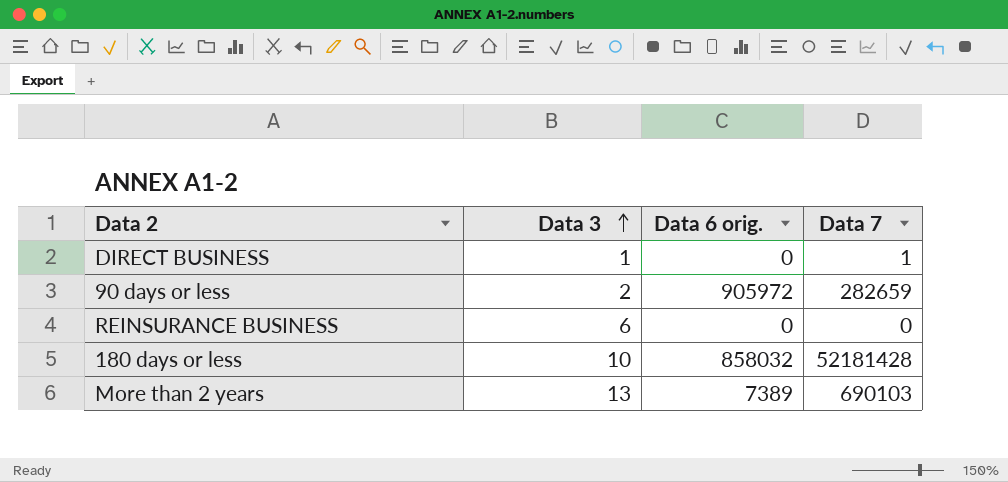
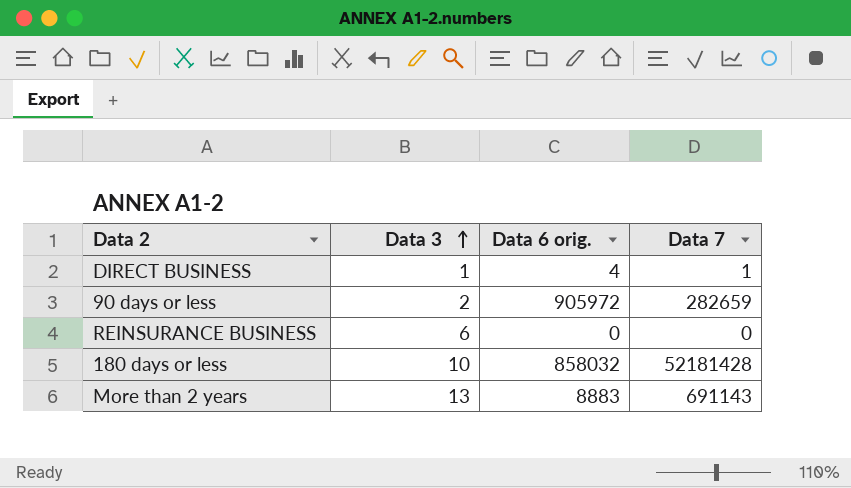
DIRECT BUSINESS | Data 6 orig.: 0 -> 4
More than 2 years | Data 6 orig.: 7389 -> 8883
More than 2 years | Data 7: 690103 -> 691143

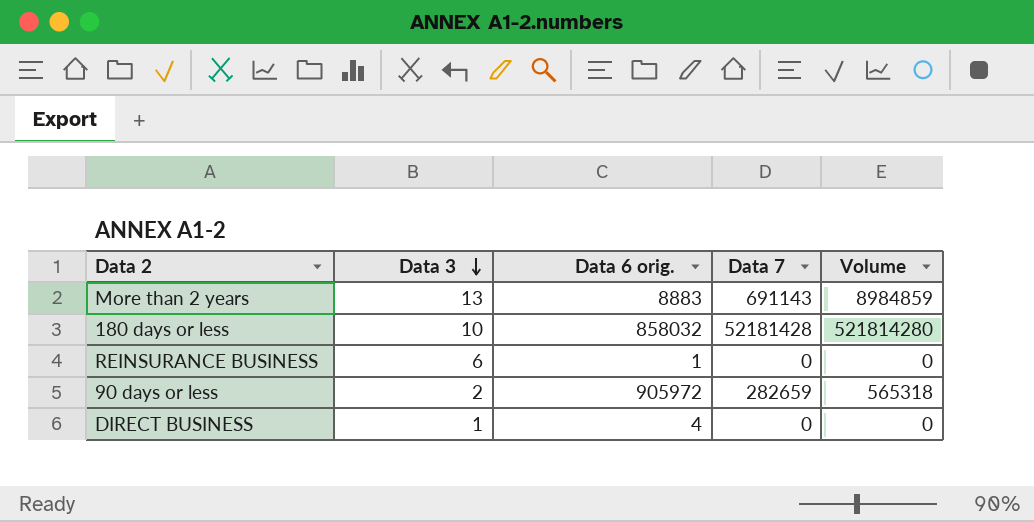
row order: Data 3 ascending -> Data 3 descending
column Volume | formula: none -> [Data 3] * [Data 7]
REINSURANCE BUSINESS | Data 6 orig.: 0 -> 1
DIRECT BUSINESS | Data 7: 1 -> 0

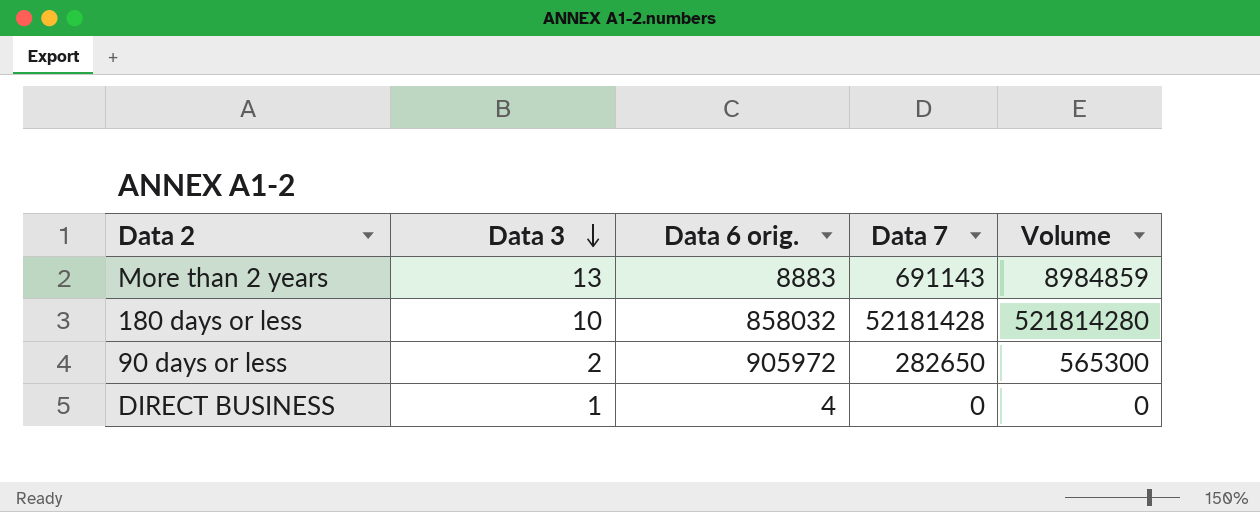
row REINSURANCE BUSINESS: 6 | 1 | 0 | 0 -> none
90 days or less | Data 7: 282659 -> 282650
90 days or less | Volume: 565318 -> 565300

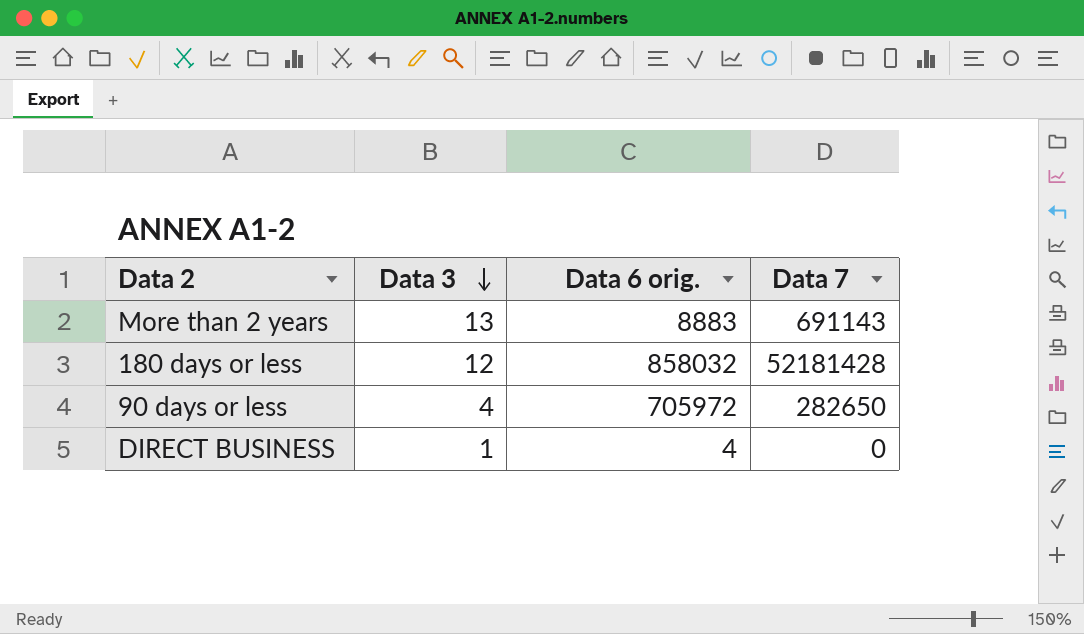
column Volume | formula: [Data 3] * [Data 7] -> none
180 days or less | Data 3: 10 -> 12
90 days or less | Data 3: 2 -> 4
90 days or less | Data 6 orig.: 905972 -> 705972

